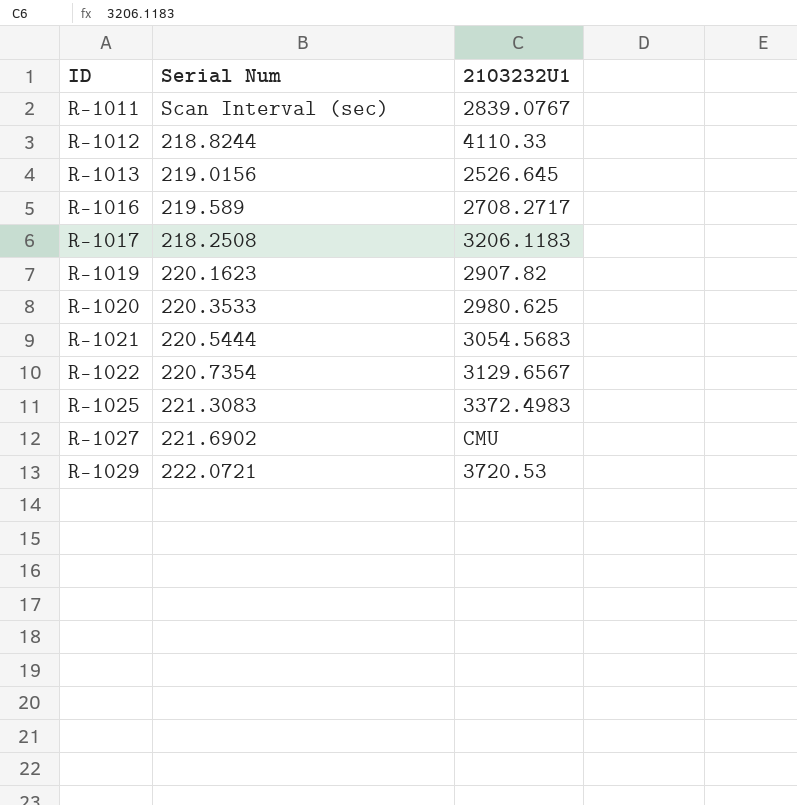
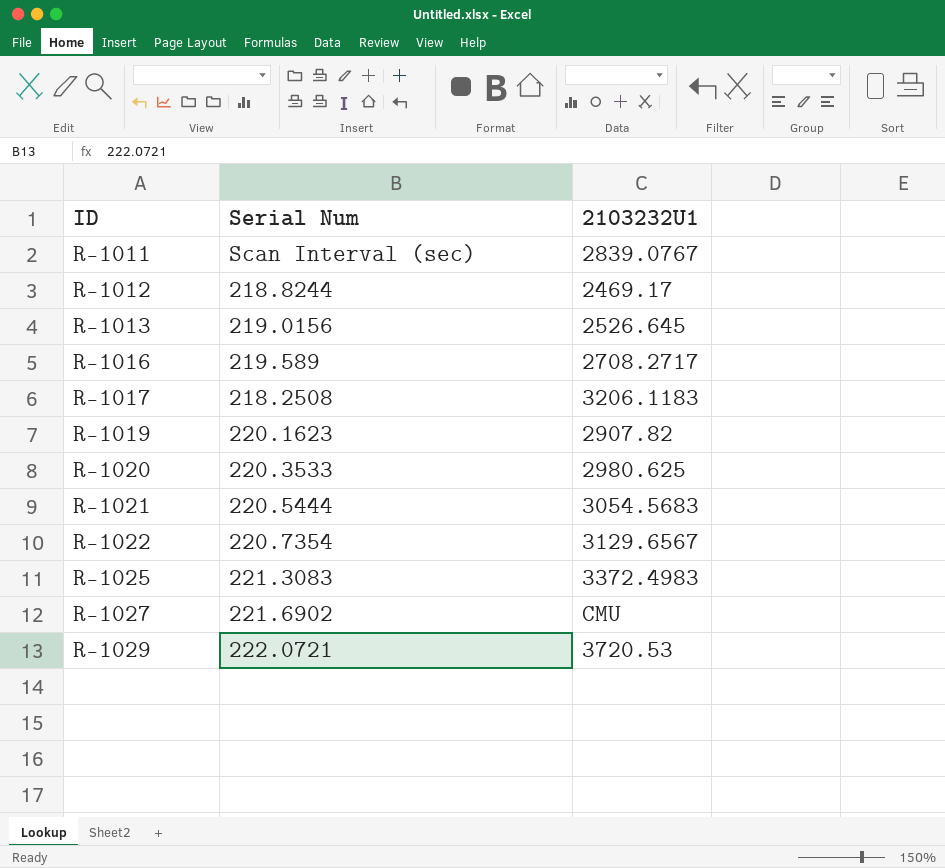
R-1012 | 2103232U1: 4110.33 -> 2469.17

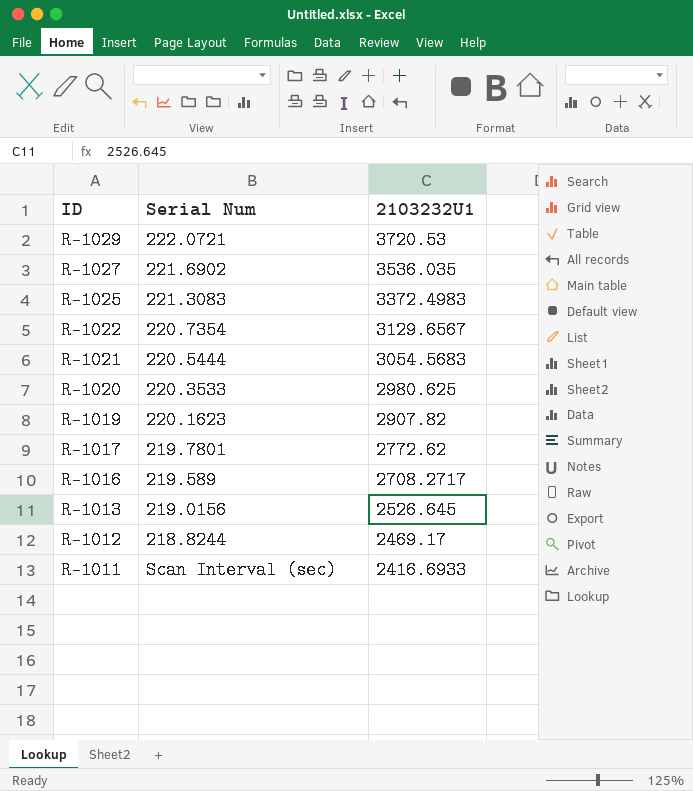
row order: ID ascending -> ID descending
R-1027 | 2103232U1: CMU -> 3536.035
R-1017 | Serial Num: 218.2508 -> 219.7801
R-1017 | 2103232U1: 3206.1183 -> 2772.62
R-1011 | 2103232U1: 2839.0767 -> 2416.6933

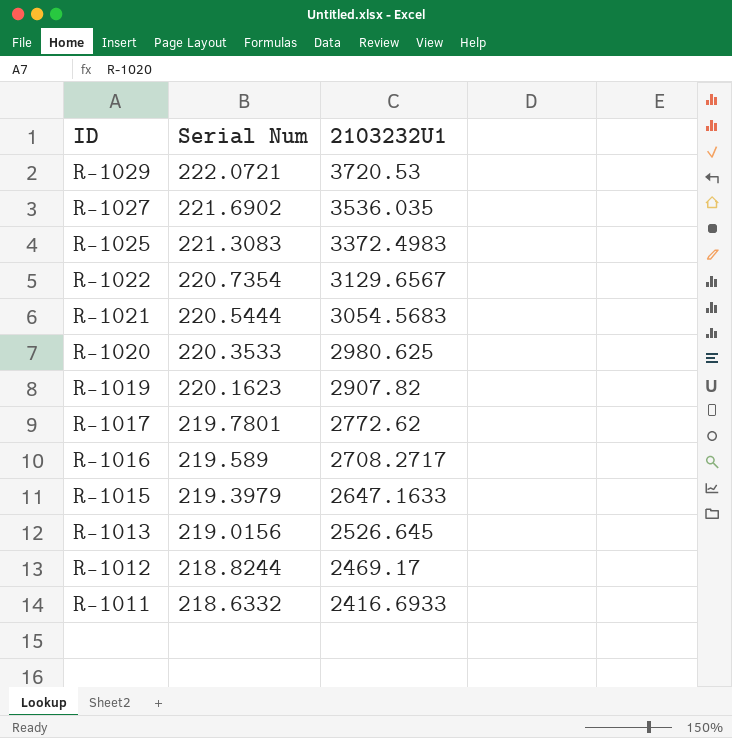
row R-1015: none -> 219.3979 | 2647.1633
R-1011 | Serial Num: Scan Interval (sec) -> 218.6332

